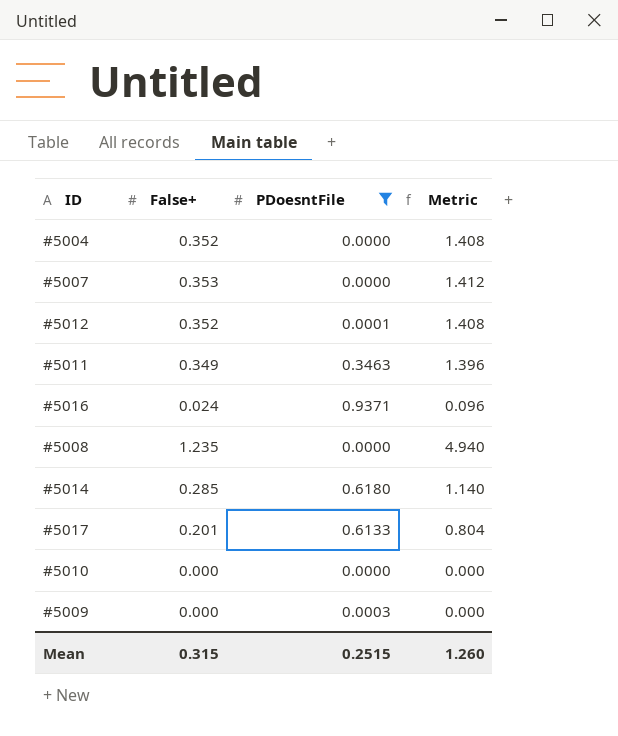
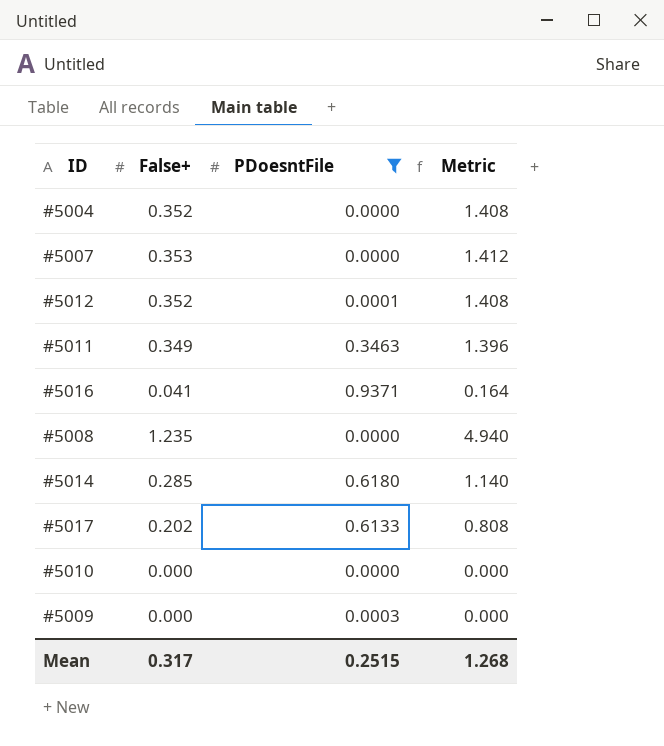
#5016 | False+: 0.024 -> 0.041
#5016 | Metric: 0.096 -> 0.164
#5017 | False+: 0.201 -> 0.202
#5017 | Metric: 0.804 -> 0.808
Mean | False+: 0.315 -> 0.317
Mean | Metric: 1.260 -> 1.268

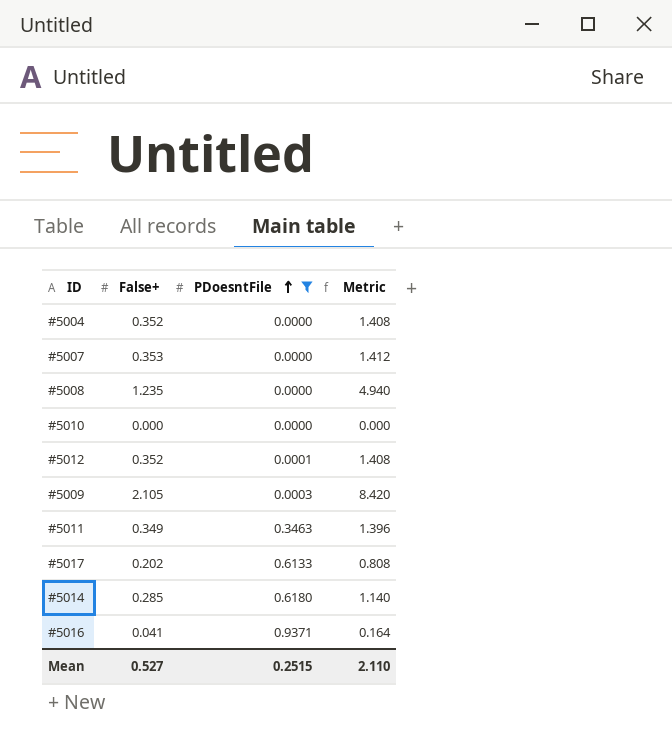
row order: none -> PDoesntFile ascending
#5009 | False+: 0.000 -> 2.105
#5009 | Metric: 0.000 -> 8.420
Mean | False+: 0.317 -> 0.527
Mean | Metric: 1.268 -> 2.110

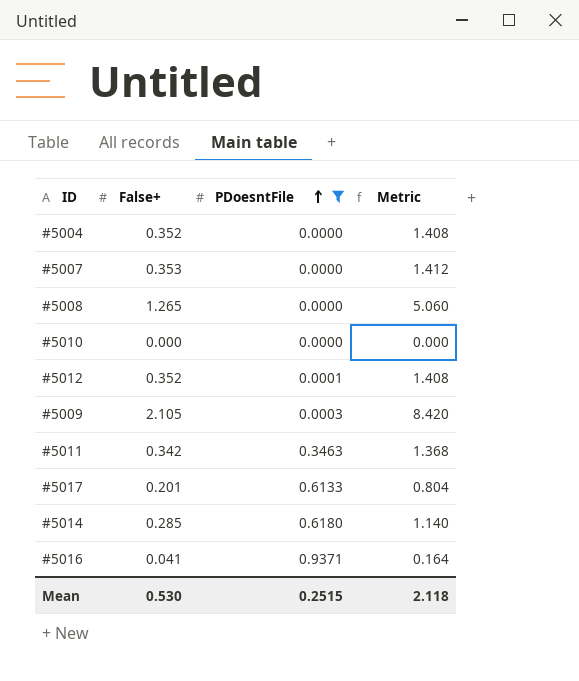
#5008 | False+: 1.235 -> 1.265
#5008 | Metric: 4.940 -> 5.060
#5011 | False+: 0.349 -> 0.342
#5011 | Metric: 1.396 -> 1.368
#5017 | False+: 0.202 -> 0.201
#5017 | Metric: 0.808 -> 0.804
Mean | False+: 0.527 -> 0.530
Mean | Metric: 2.110 -> 2.118

